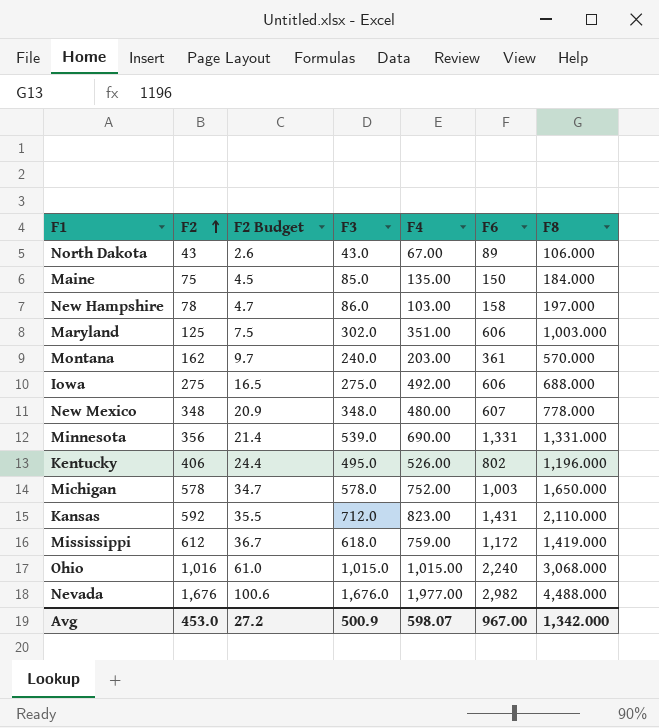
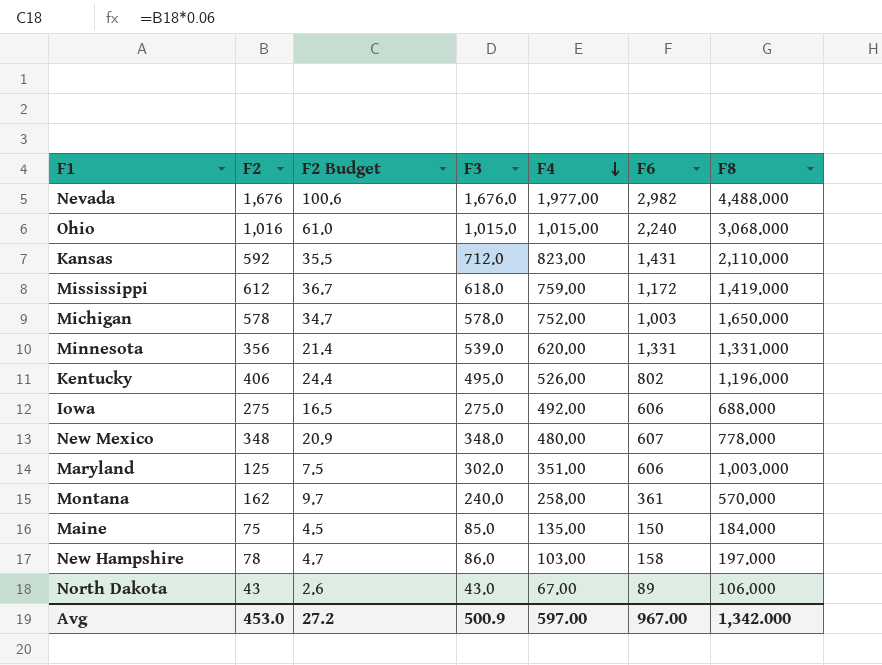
row order: F2 ascending -> F4 descending
Minnesota | F4: 690.00 -> 620.00
Montana | F4: 203.00 -> 258.00
Avg | F4: 598.07 -> 597.00

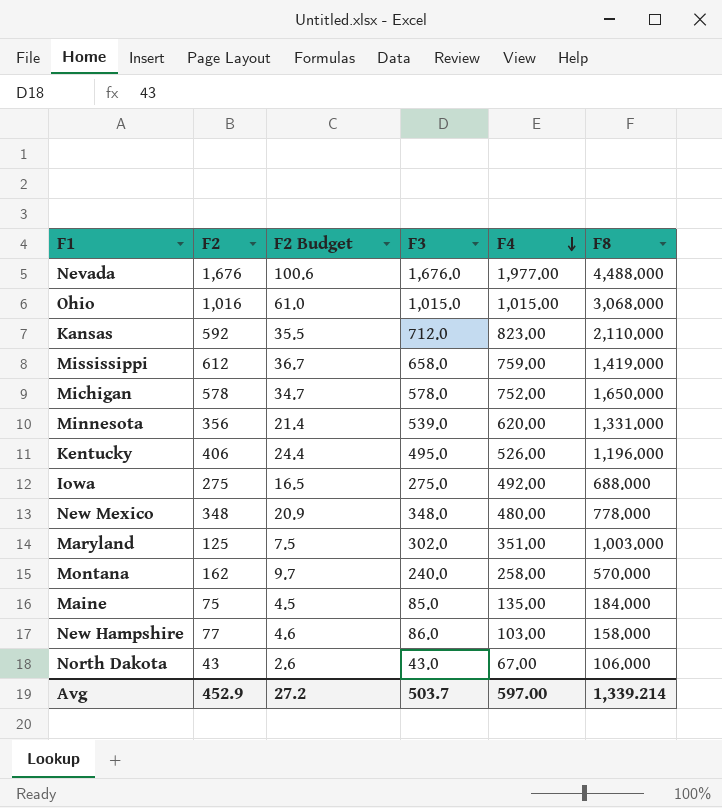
column F6 | position: 6 -> none
Mississippi | F3: 618.0 -> 658.0
New Hampshire | F2: 78 -> 77
New Hampshire | F2 Budget: 4.7 -> 4.6
New Hampshire | F8: 197.000 -> 158.000
Avg | F2: 453.0 -> 452.9
Avg | F3: 500.9 -> 503.7
Avg | F8: 1,342.000 -> 1,339.214

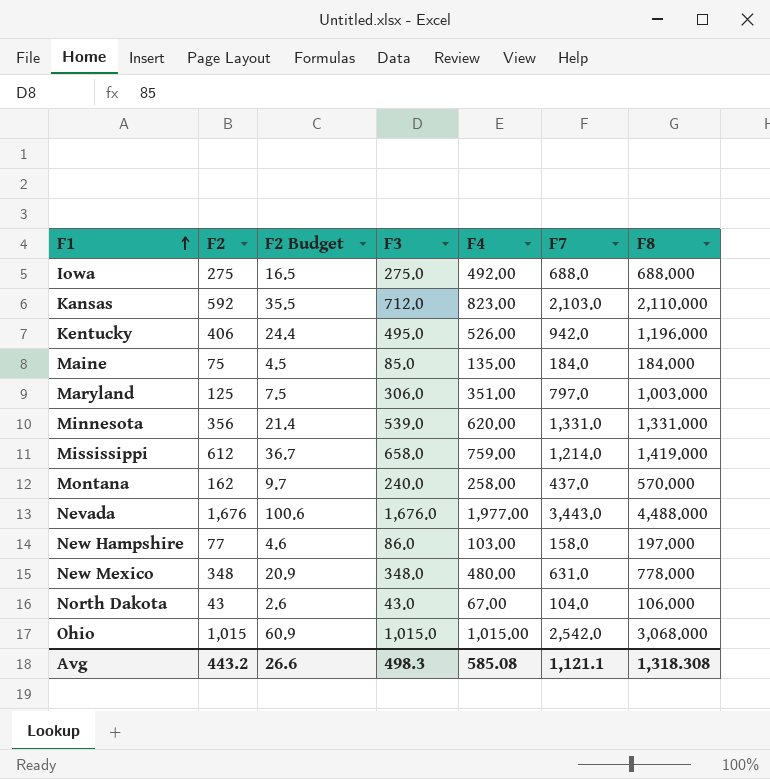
row order: F4 descending -> F1 ascending
column F7 | position: none -> 6
row Michigan: 578 | 34.7 | 578.0 | 752.00 | 1,650.000 -> none
Maryland | F3: 302.0 -> 306.0
New Hampshire | F8: 158.000 -> 197.000
Ohio | F2: 1,016 -> 1,015
Ohio | F2 Budget: 61.0 -> 60.9
Avg | F2: 452.9 -> 443.2
Avg | F2 Budget: 27.2 -> 26.6
Avg | F3: 503.7 -> 498.3
Avg | F4: 597.00 -> 585.08
Avg | F8: 1,339.214 -> 1,318.308

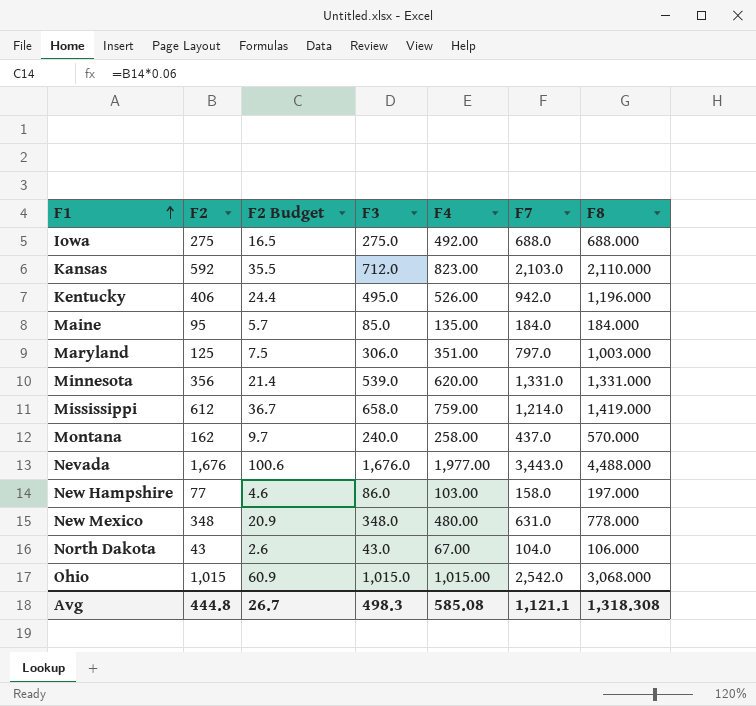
Maine | F2: 75 -> 95
Maine | F2 Budget: 4.5 -> 5.7
Avg | F2: 443.2 -> 444.8
Avg | F2 Budget: 26.6 -> 26.7

